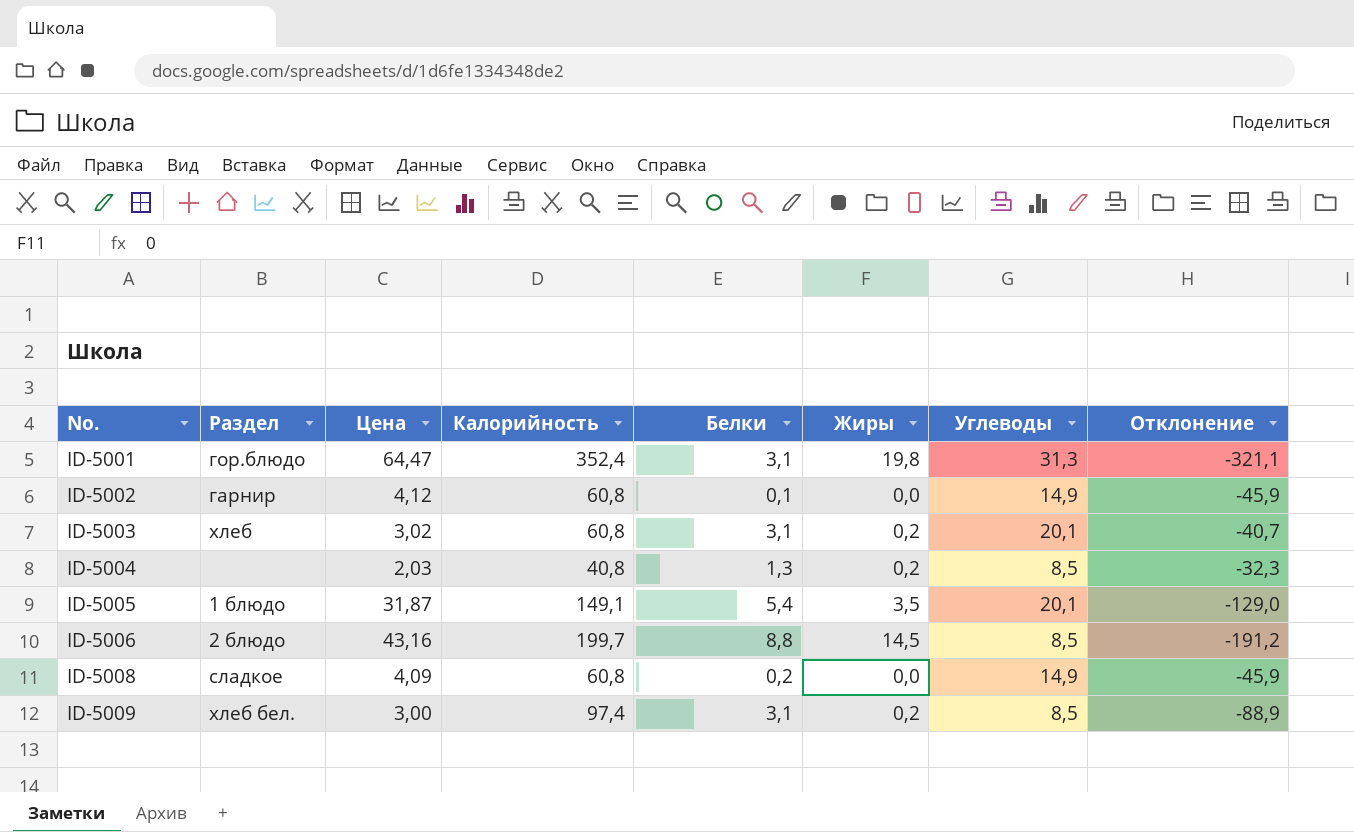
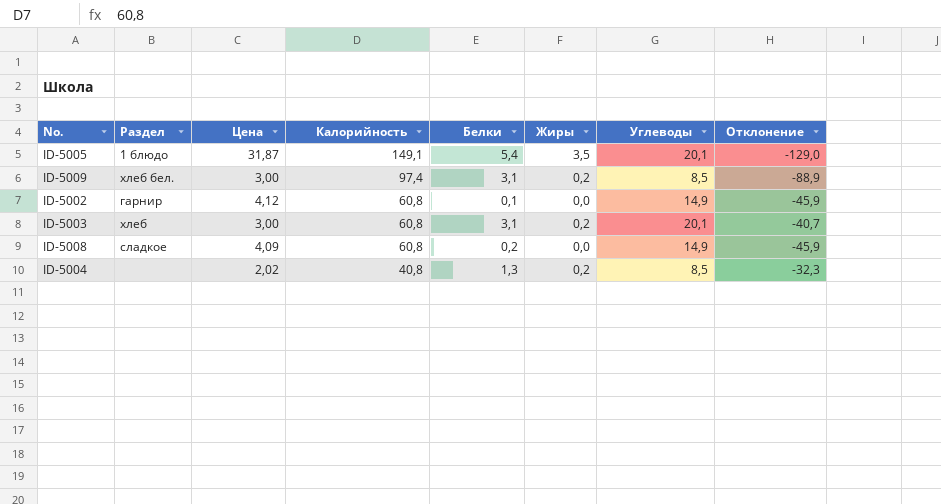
row order: No. ascending -> Калорийность descending
row ID-5001: гор.блюдо | 64,47 | 352,4 | 3,1 | 19,8 | 31,3 | -321,1 -> none
row ID-5006: 2 блюдо | 43,16 | 199,7 | 8,8 | 14,5 | 8,5 | -191,2 -> none
ID-5003 | Цена: 3,02 -> 3,00
ID-5004 | Цена: 2,03 -> 2,02

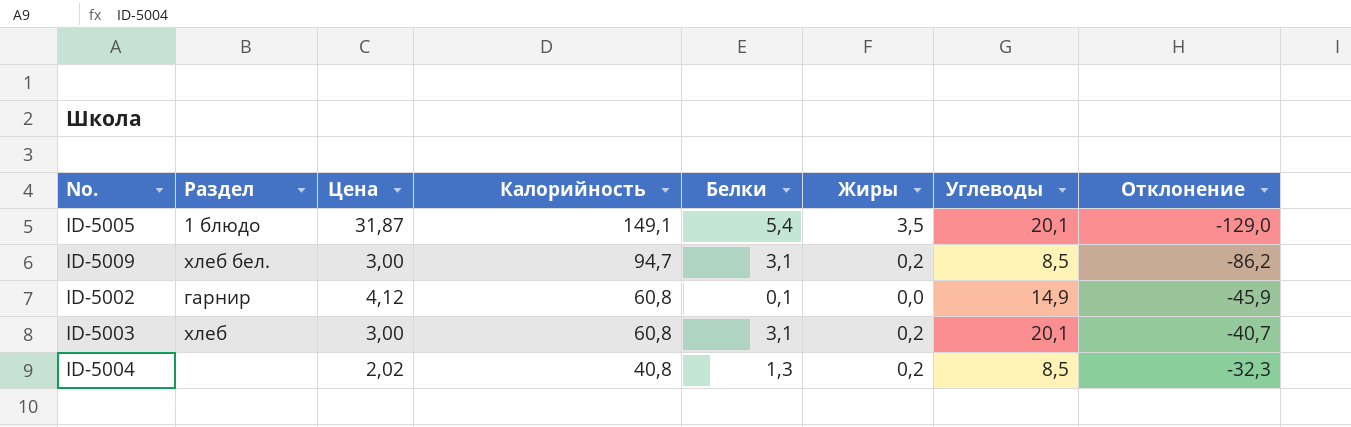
row ID-5008: сладкое | 4,09 | 60,8 | 0,2 | 0,0 | 14,9 | -45,9 -> none
ID-5009 | Калорийность: 97,4 -> 94,7
ID-5009 | Отклонение: -88,9 -> -86,2

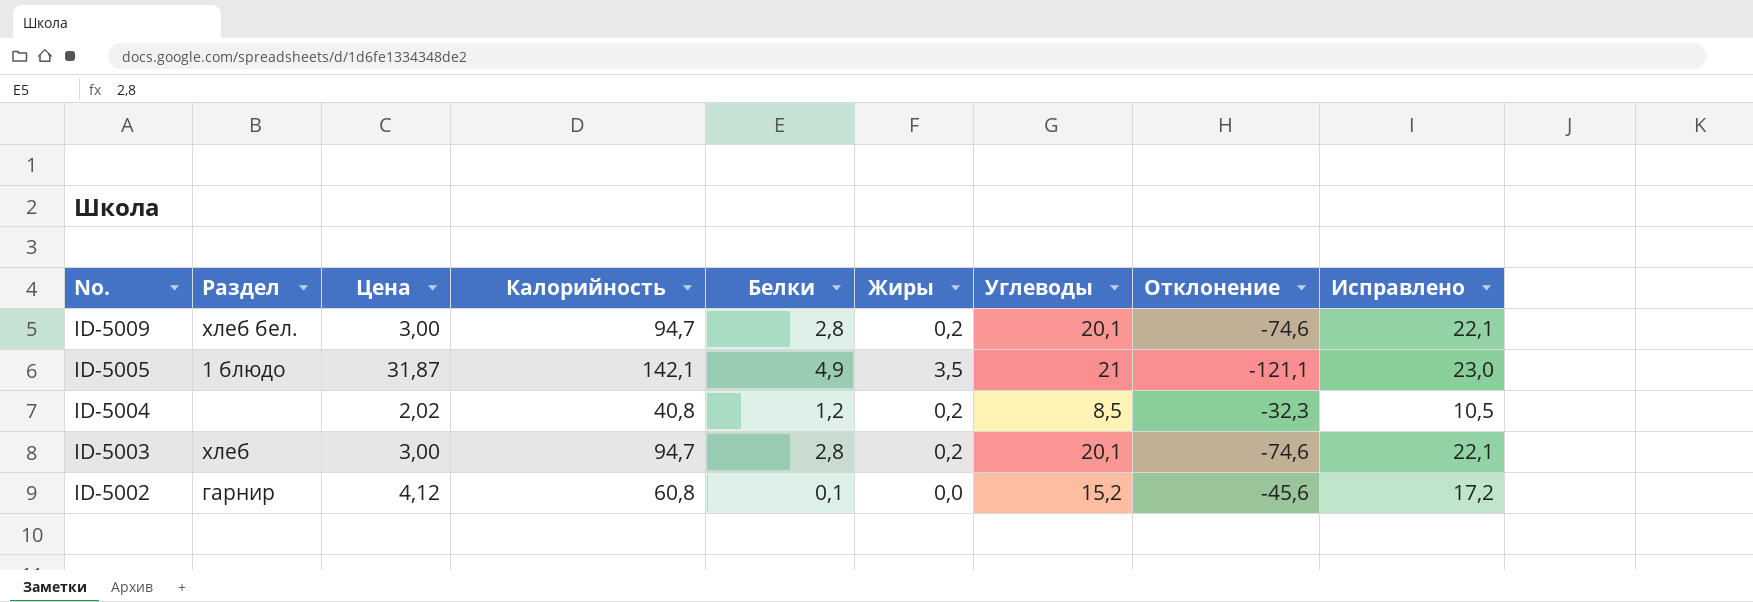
row order: Калорийность descending -> No. descending
column Исправлено | formula: none -> [Углеводы] + 2
ID-5009 | Белки: 3,1 -> 2,8
ID-5009 | Углеводы: 8,5 -> 20,1
ID-5009 | Отклонение: -86,2 -> -74,6
ID-5005 | Калорийность: 149,1 -> 142,1
ID-5005 | Белки: 5,4 -> 4,9
ID-5005 | Углеводы: 20,1 -> 21
ID-5005 | Отклонение: -129,0 -> -121,1
ID-5004 | Белки: 1,3 -> 1,2
ID-5003 | Калорийность: 60,8 -> 94,7
ID-5003 | Белки: 3,1 -> 2,8
ID-5003 | Отклонение: -40,7 -> -74,6
ID-5002 | Углеводы: 14,9 -> 15,2
ID-5002 | Отклонение: -45,9 -> -45,6

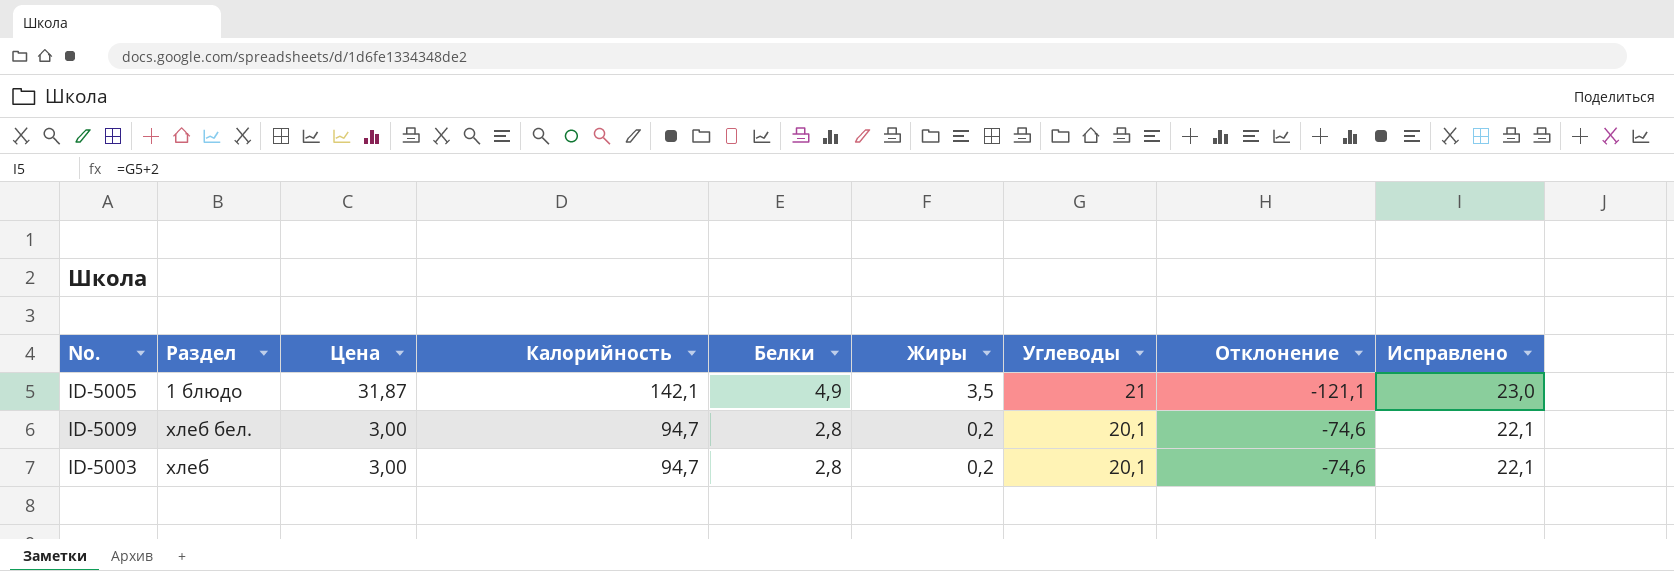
row order: No. descending -> Цена descending
row ID-5004: none | 2,02 | 40,8 | 1,2 | 0,2 | 8,5 | -32,3 | 10,5 -> none
row ID-5002: гарнир | 4,12 | 60,8 | 0,1 | 0,0 | 15,2 | -45,6 | 17,2 -> none

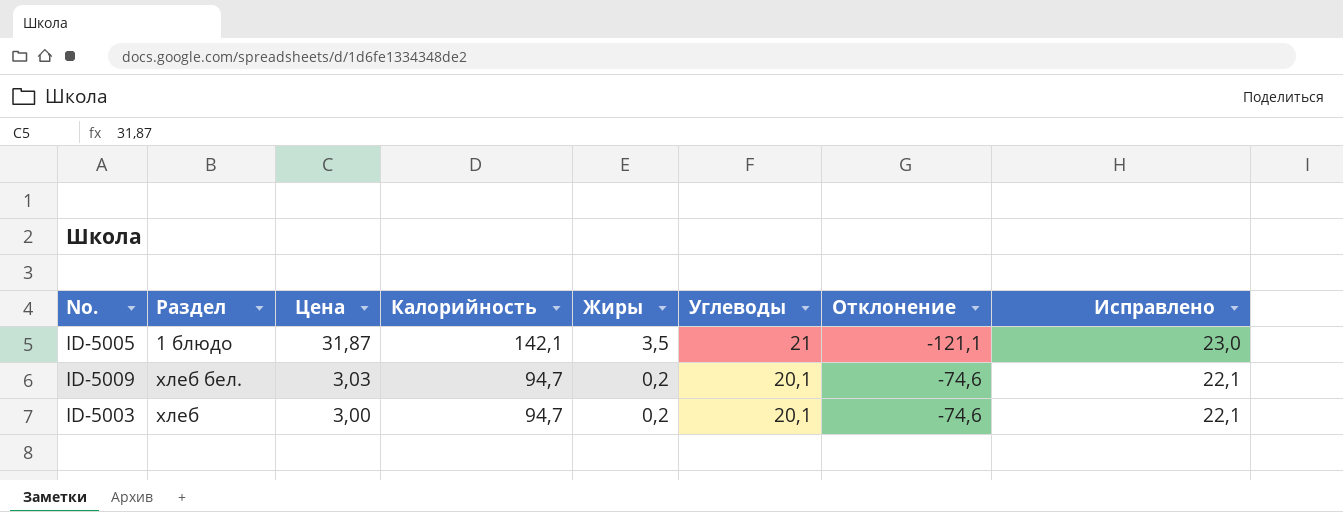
column Белки | position: 5 -> none
ID-5009 | Цена: 3,00 -> 3,03

